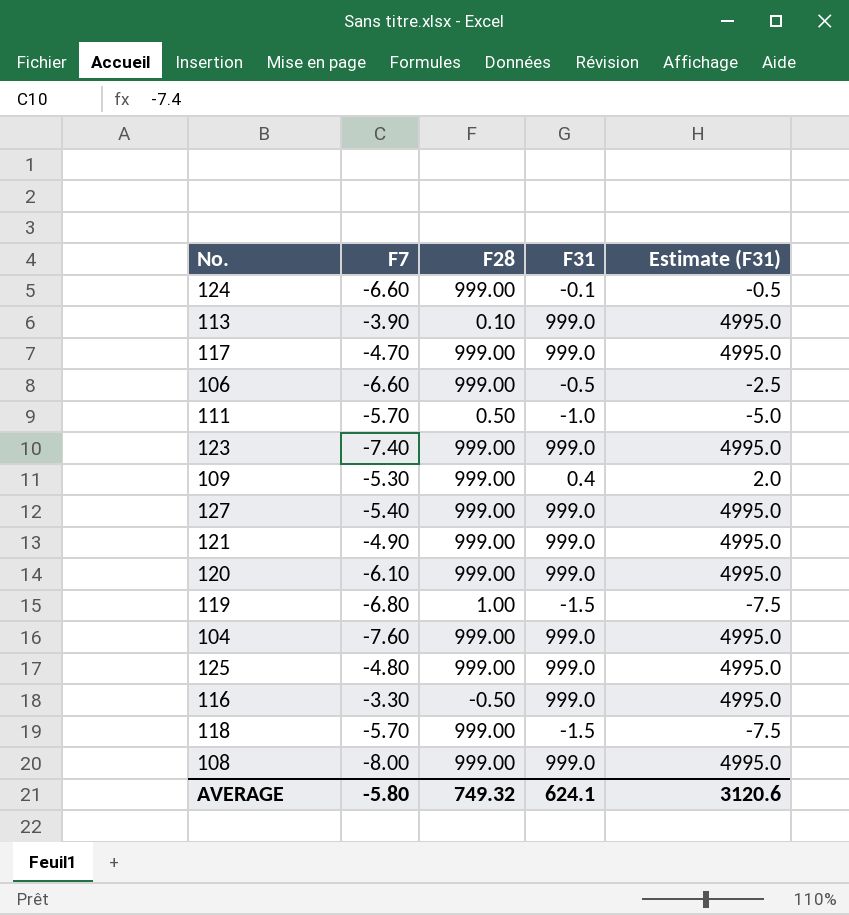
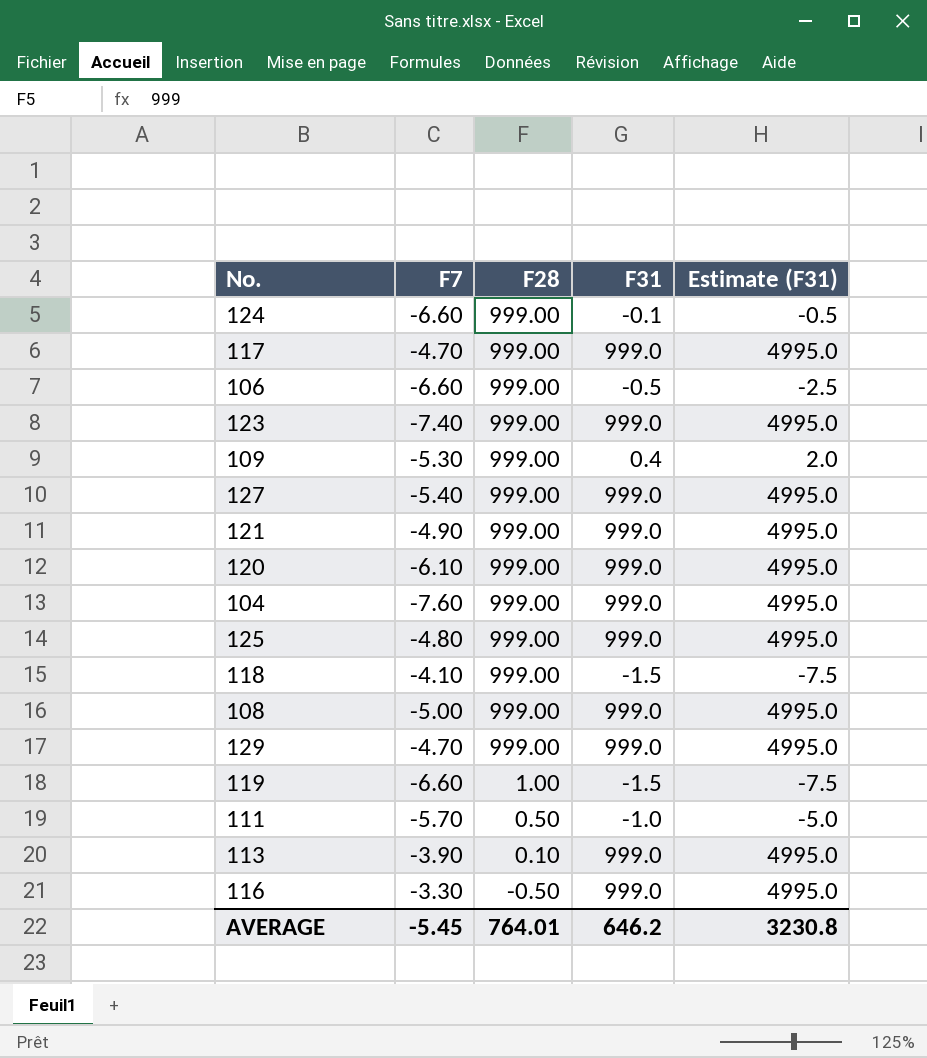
row order: none -> F28 descending
118 | F7: -5.70 -> -4.10
108 | F7: -8.00 -> -5.00
row 129: none -> -4.70 | 999.00 | 999.0 | 4995.0
119 | F7: -6.80 -> -6.60
AVERAGE | F7: -5.80 -> -5.45
AVERAGE | F28: 749.32 -> 764.01
AVERAGE | F31: 624.1 -> 646.2
AVERAGE | Estimate (F31): 3120.6 -> 3230.8

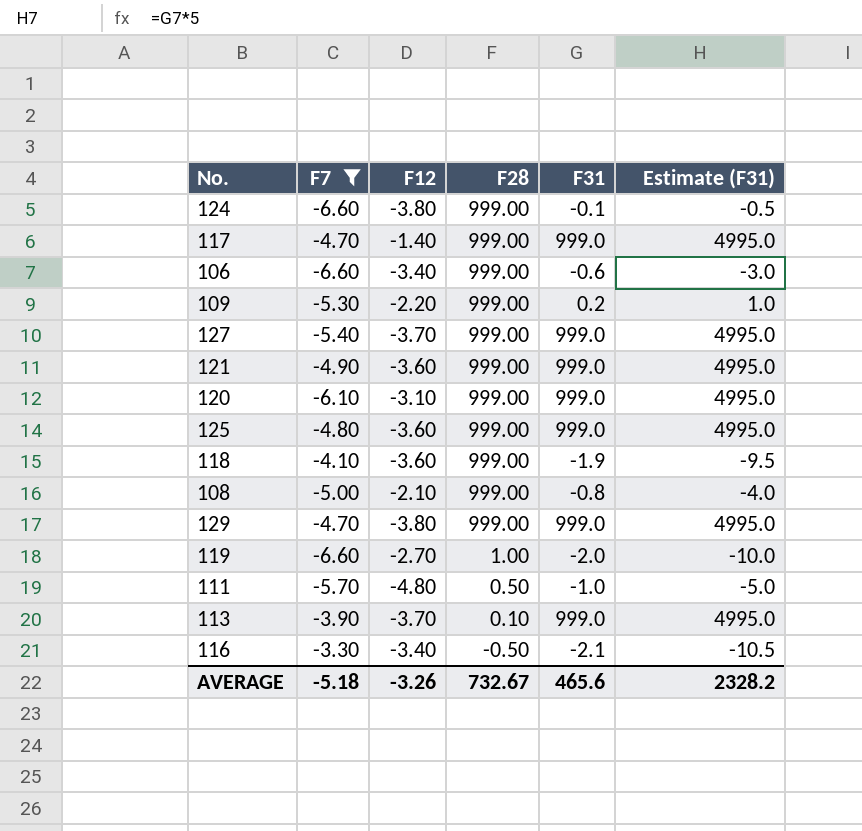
filter: none -> F7 >= -6.60
column F12 | position: none -> 3
106 | F31: -0.5 -> -0.6
106 | Estimate (F31): -2.5 -> -3.0
109 | F31: 0.4 -> 0.2
109 | Estimate (F31): 2.0 -> 1.0
118 | F31: -1.5 -> -1.9
118 | Estimate (F31): -7.5 -> -9.5
108 | F31: 999.0 -> -0.8
108 | Estimate (F31): 4995.0 -> -4.0
119 | F31: -1.5 -> -2.0
119 | Estimate (F31): -7.5 -> -10.0
116 | F31: 999.0 -> -2.1
116 | Estimate (F31): 4995.0 -> -10.5
AVERAGE | F7: -5.45 -> -5.18
AVERAGE | F28: 764.01 -> 732.67
AVERAGE | F31: 646.2 -> 465.6
AVERAGE | Estimate (F31): 3230.8 -> 2328.2

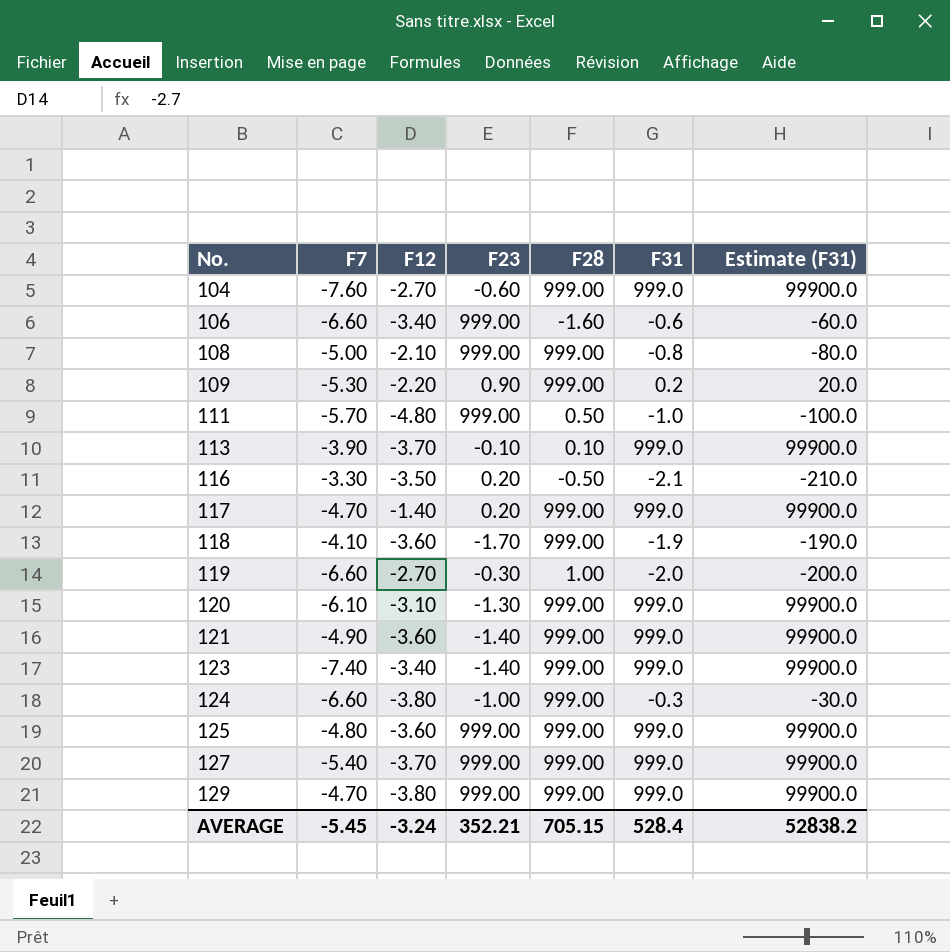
filter: F7 >= -6.60 -> none
row order: F28 descending -> No. ascending
column F23 | position: none -> 4
column Estimate (F31) | formula: [F31] * 5 -> [F31] * 100
106 | F28: 999.00 -> -1.60
116 | F12: -3.40 -> -3.50
124 | F31: -0.1 -> -0.3
AVERAGE | F7: -5.18 -> -5.45
AVERAGE | F12: -3.26 -> -3.24
AVERAGE | F28: 732.67 -> 705.15
AVERAGE | F31: 465.6 -> 528.4
AVERAGE | Estimate (F31): 2328.2 -> 52838.2

